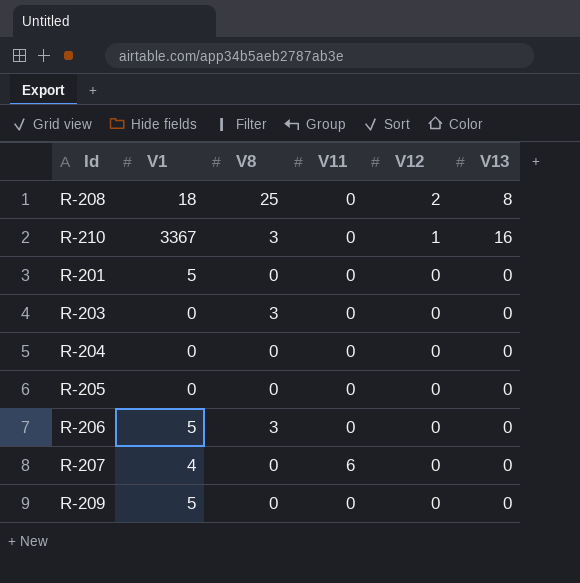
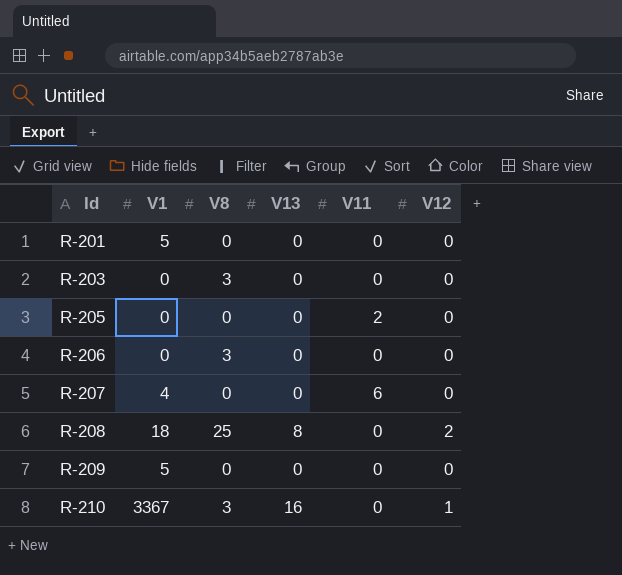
row order: V12 descending -> Id ascending
column V13 | position: 6 -> 4
row R-204: 0 | 0 | 0 | 0 | 0 -> none
R-205 | V11: 0 -> 2
R-206 | V1: 5 -> 0

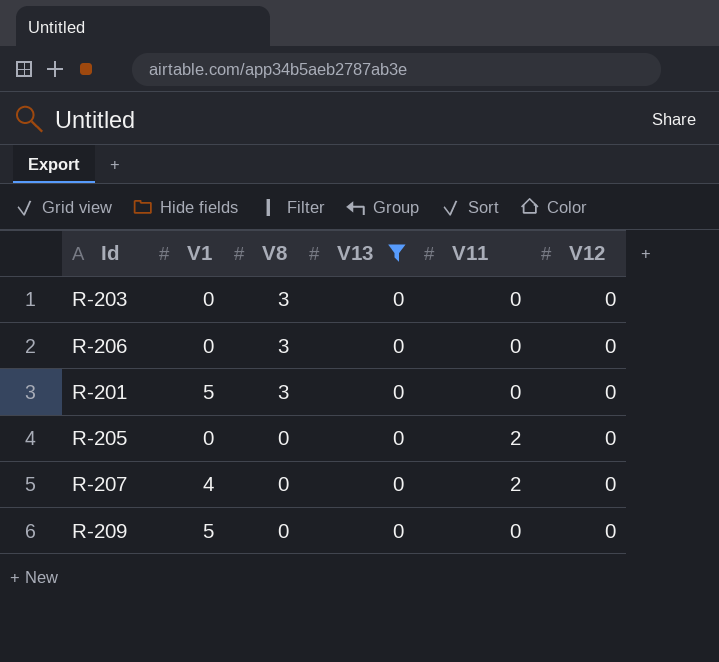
filter: none -> V13 = 0
row order: Id ascending -> V8 descending
R-201 | V8: 0 -> 3
R-207 | V11: 6 -> 2

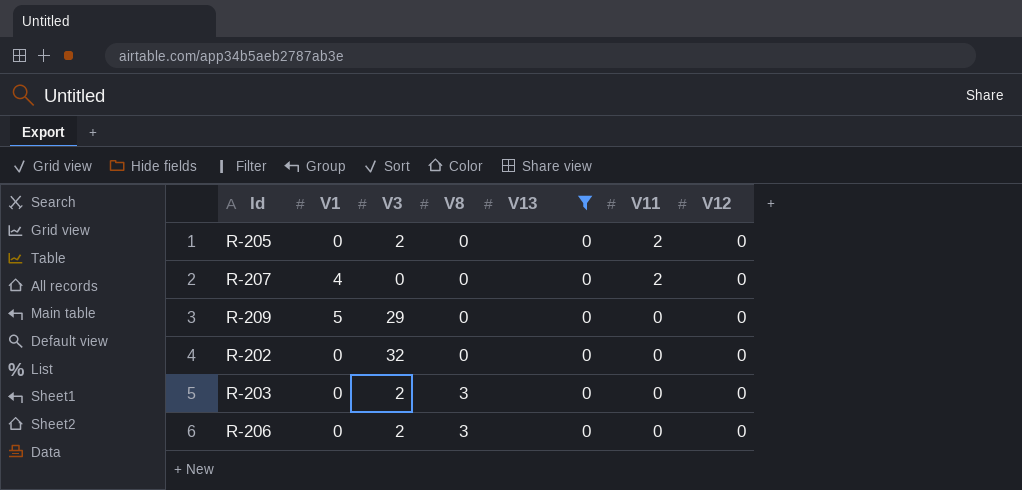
row order: V8 descending -> V8 ascending
column V3 | position: none -> 3
row R-201: 5 | 3 | 0 | 0 | 0 -> none
row R-202: none -> 0 | 32 | 0 | 0 | 0 | 0

